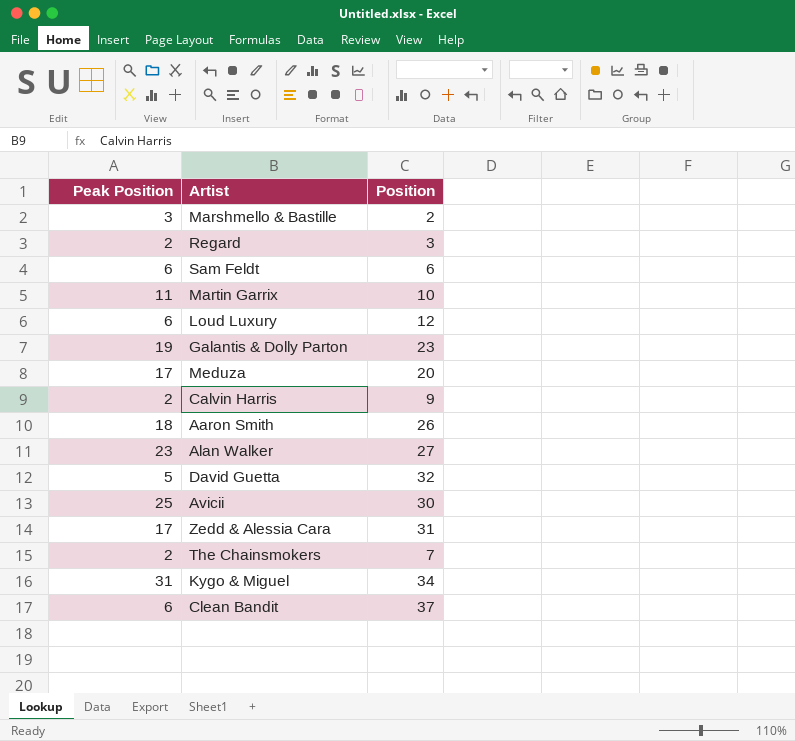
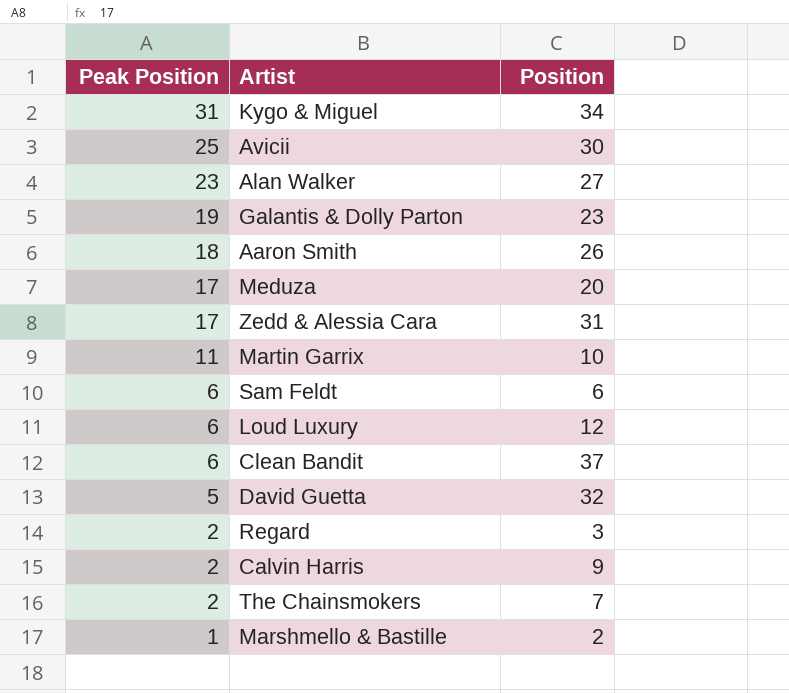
row order: none -> Peak Position descending
Marshmello & Bastille | Peak Position: 3 -> 1

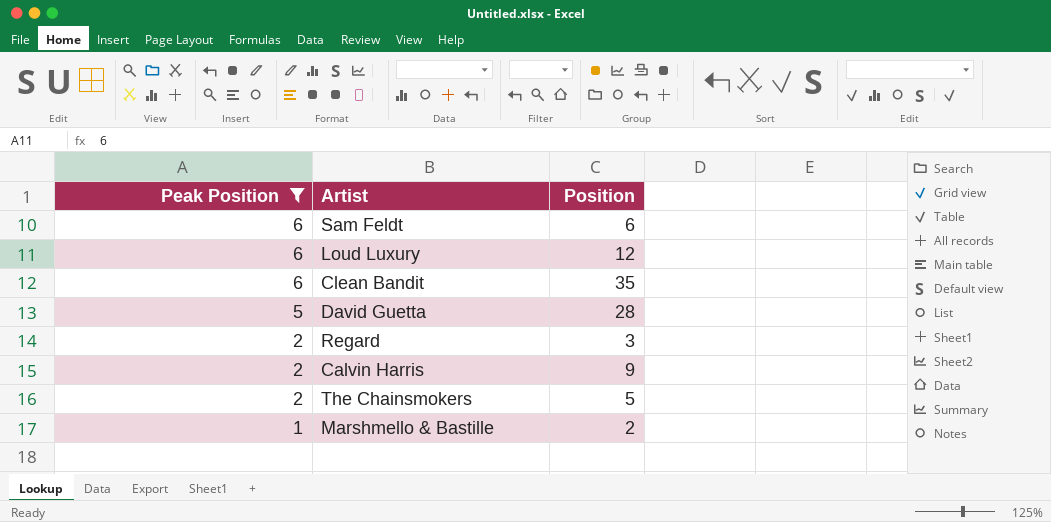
filter: none -> Peak Position <= 6
Clean Bandit | Position: 37 -> 35
David Guetta | Position: 32 -> 28
The Chainsmokers | Position: 7 -> 5

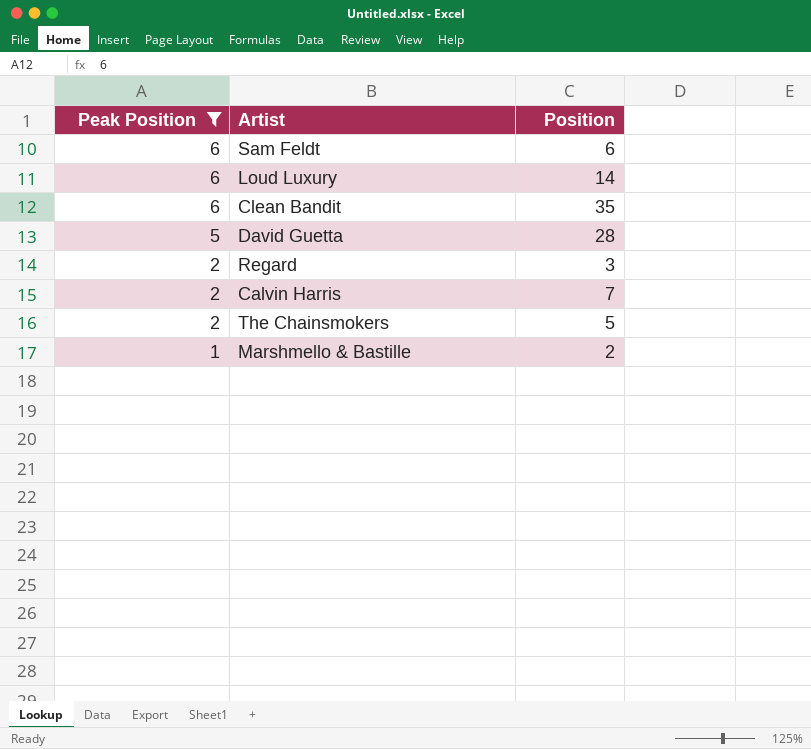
Loud Luxury | Position: 12 -> 14
Calvin Harris | Position: 9 -> 7

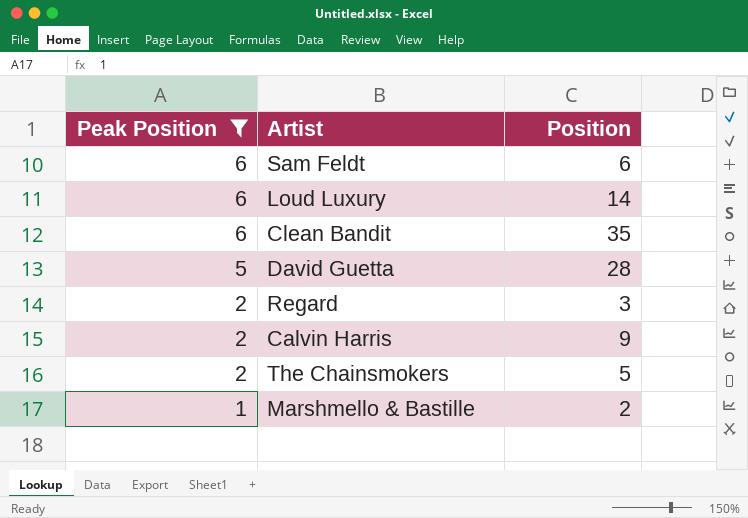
Calvin Harris | Position: 7 -> 9

